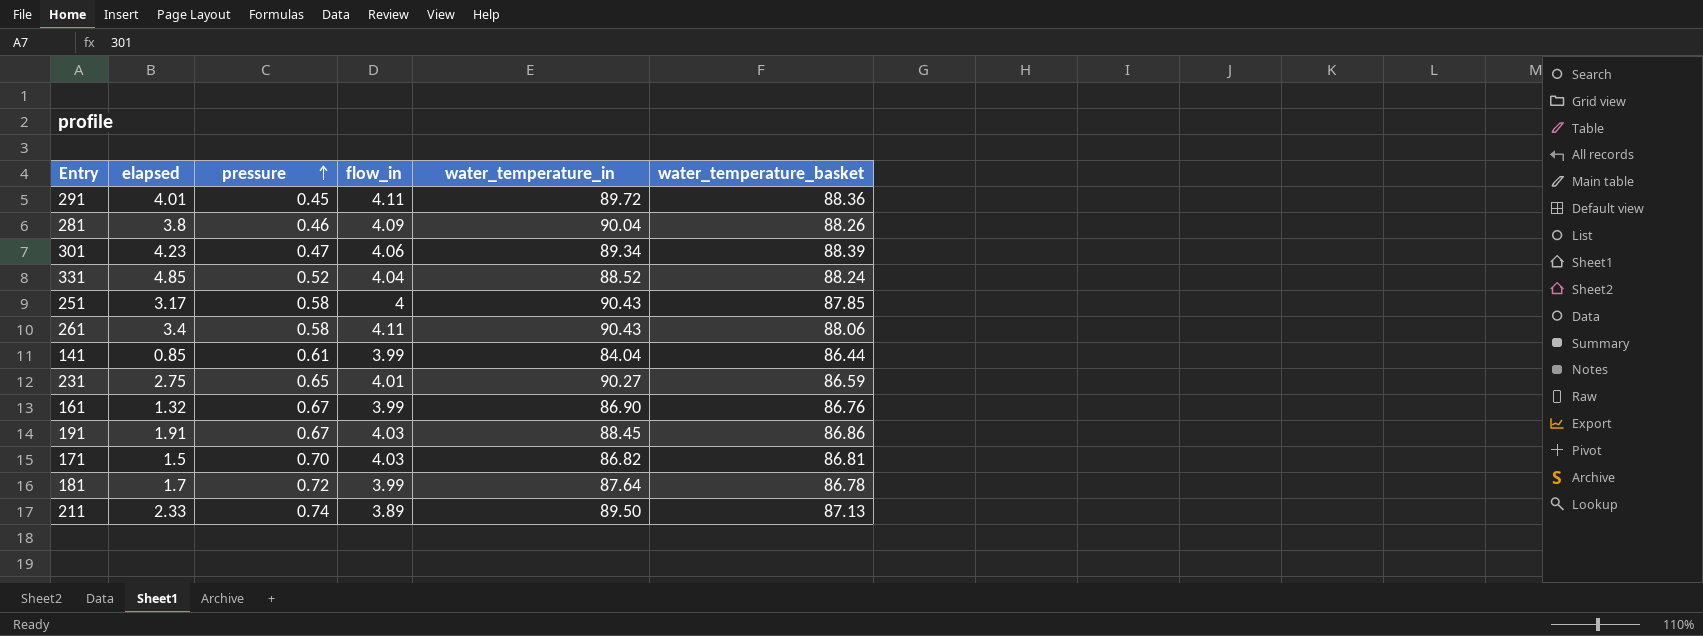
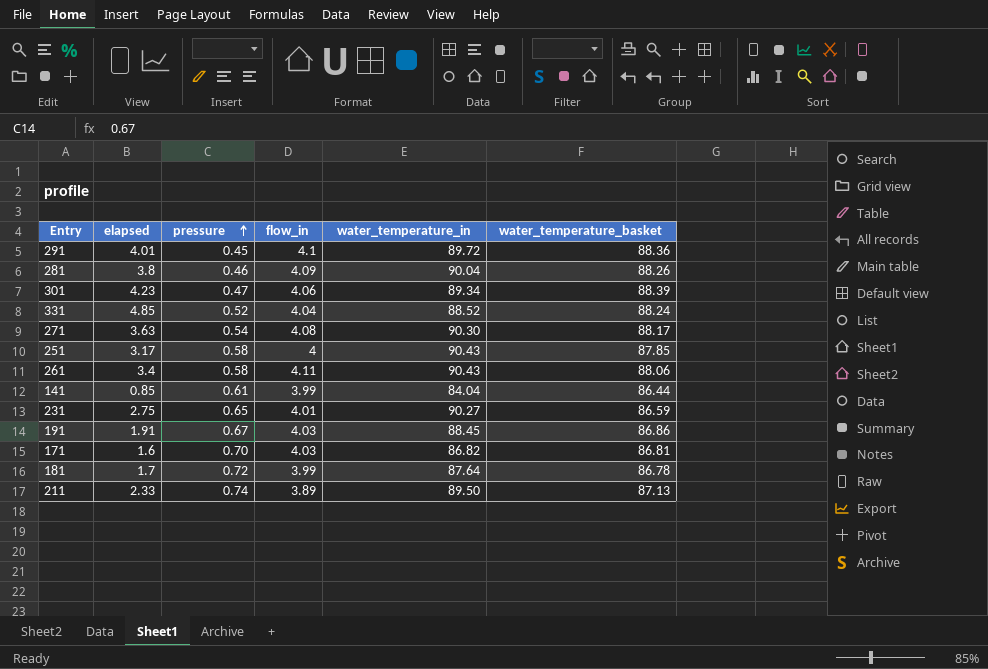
row 161: 1.32 | 0.67 | 3.99 | 86.90 | 86.76 -> none
291 | flow_in: 4.11 -> 4.1
row 271: none -> 3.63 | 0.54 | 4.08 | 90.30 | 88.17
171 | elapsed: 1.5 -> 1.6

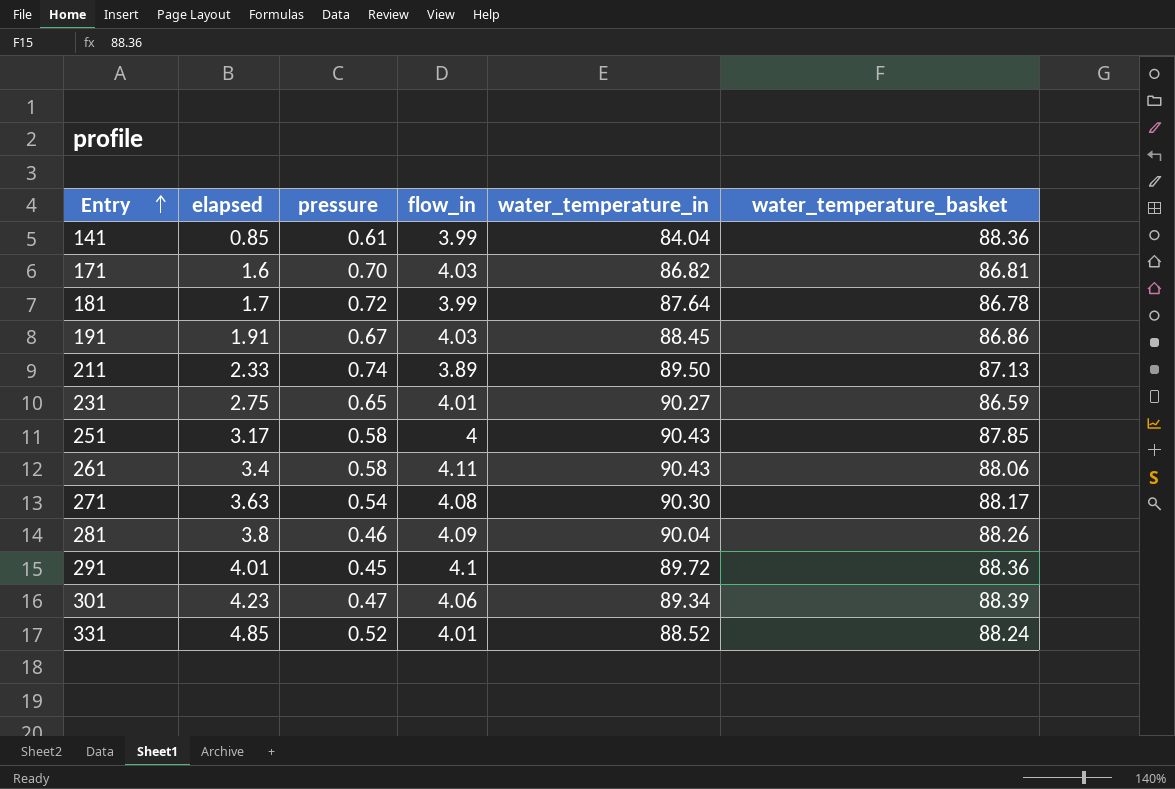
row order: pressure ascending -> Entry ascending
141 | water_temperature_basket: 86.44 -> 88.36
331 | flow_in: 4.04 -> 4.01

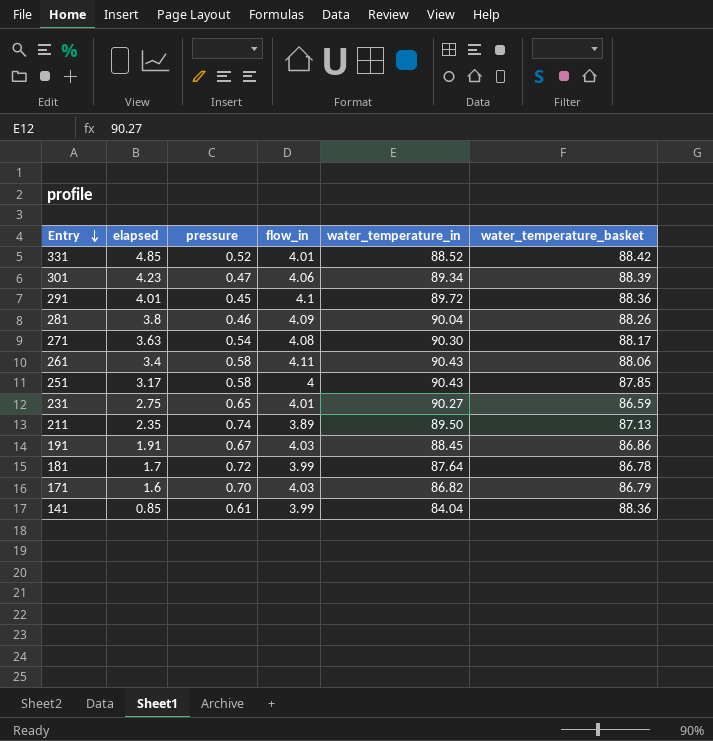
row order: Entry ascending -> Entry descending
331 | water_temperature_basket: 88.24 -> 88.42
211 | elapsed: 2.33 -> 2.35
171 | water_temperature_basket: 86.81 -> 86.79

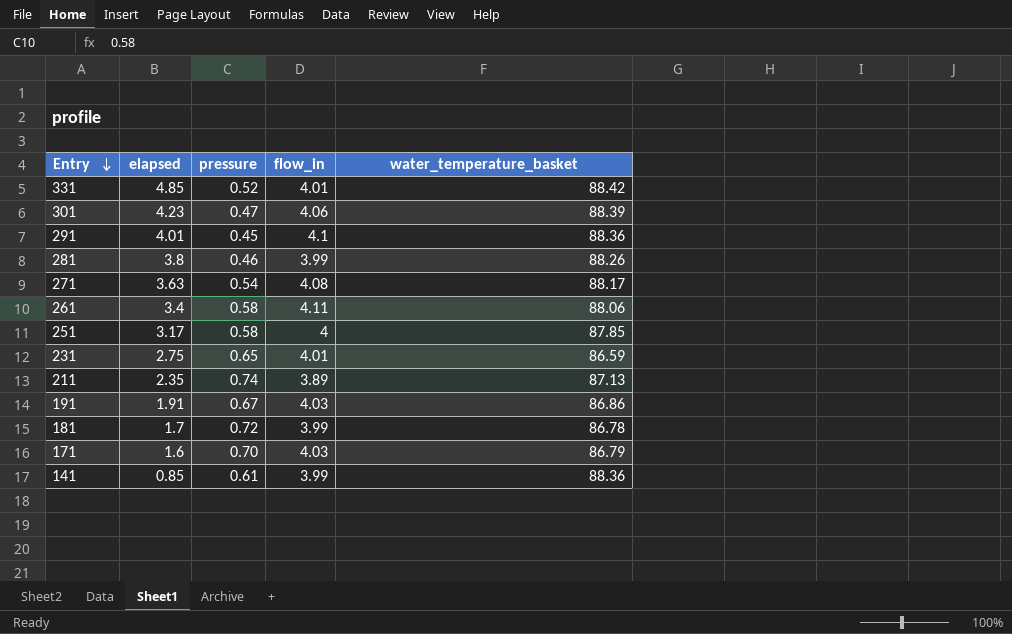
column water_temperature_in | position: 5 -> none
281 | flow_in: 4.09 -> 3.99

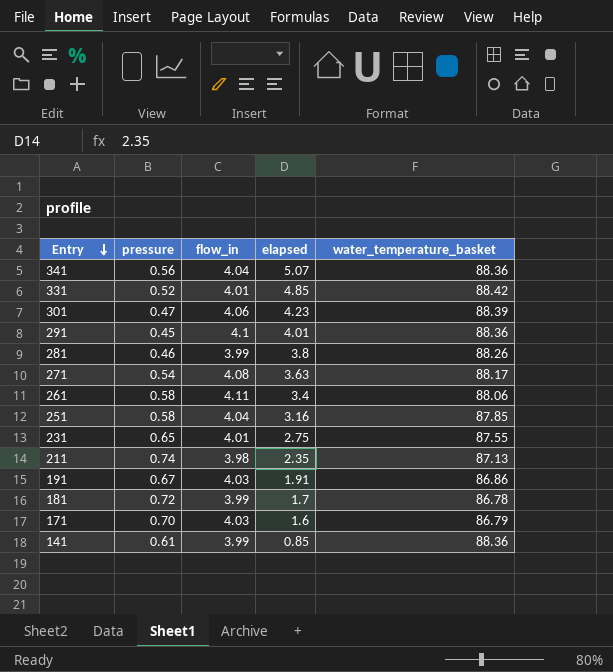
column elapsed | position: 2 -> 4
row 341: none -> 0.56 | 4.04 | 5.07 | 88.36
251 | flow_in: 4 -> 4.04
251 | elapsed: 3.17 -> 3.16
231 | water_temperature_basket: 86.59 -> 87.55
211 | flow_in: 3.89 -> 3.98

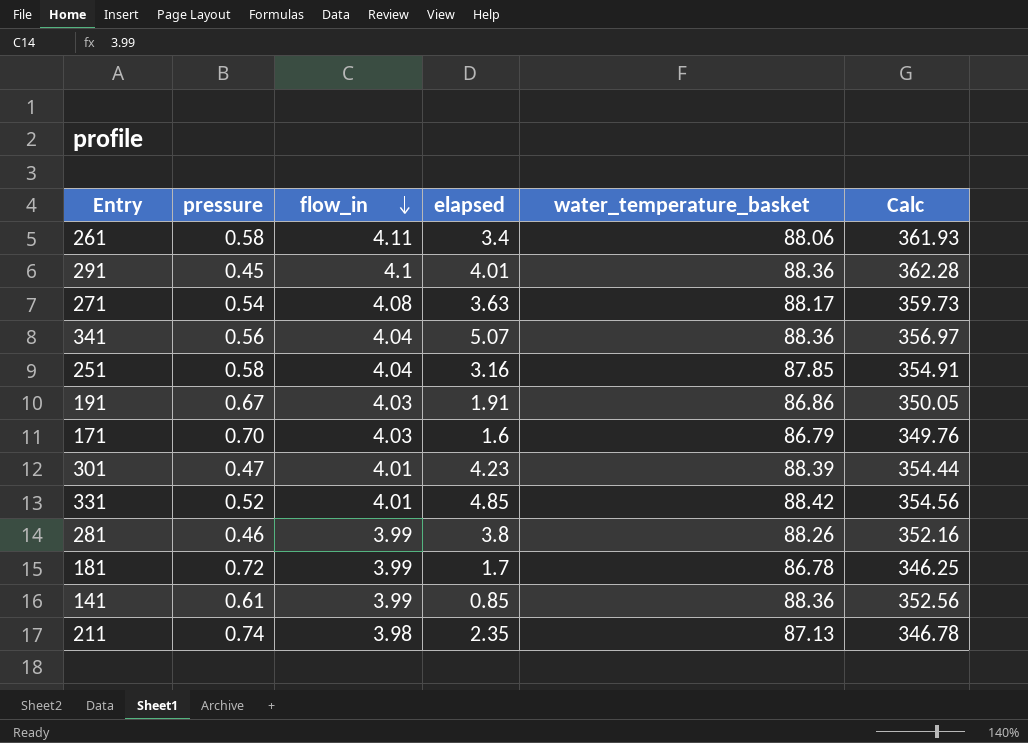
row order: Entry descending -> flow_in descending
column Calc | formula: none -> [flow_in] * [water_temperature_basket]
row 231: 0.65 | 4.01 | 2.75 | 87.55 -> none
301 | flow_in: 4.06 -> 4.01

